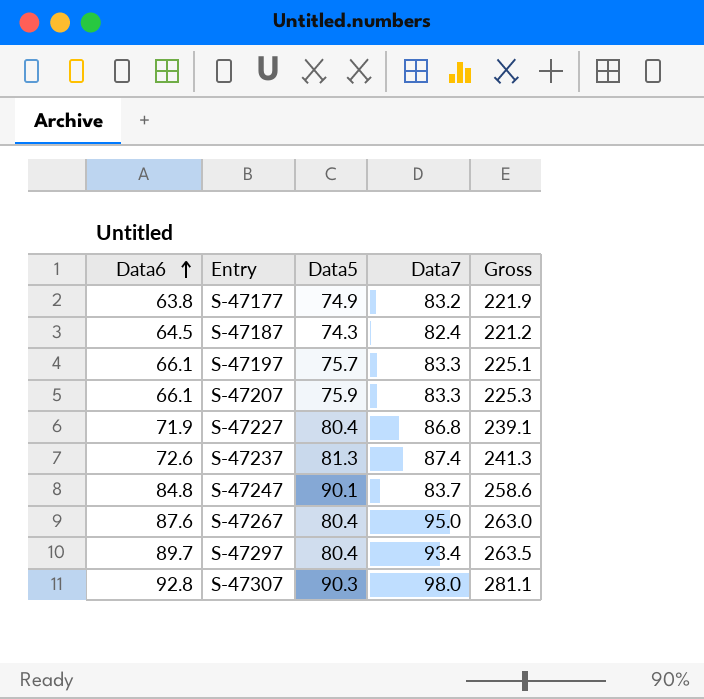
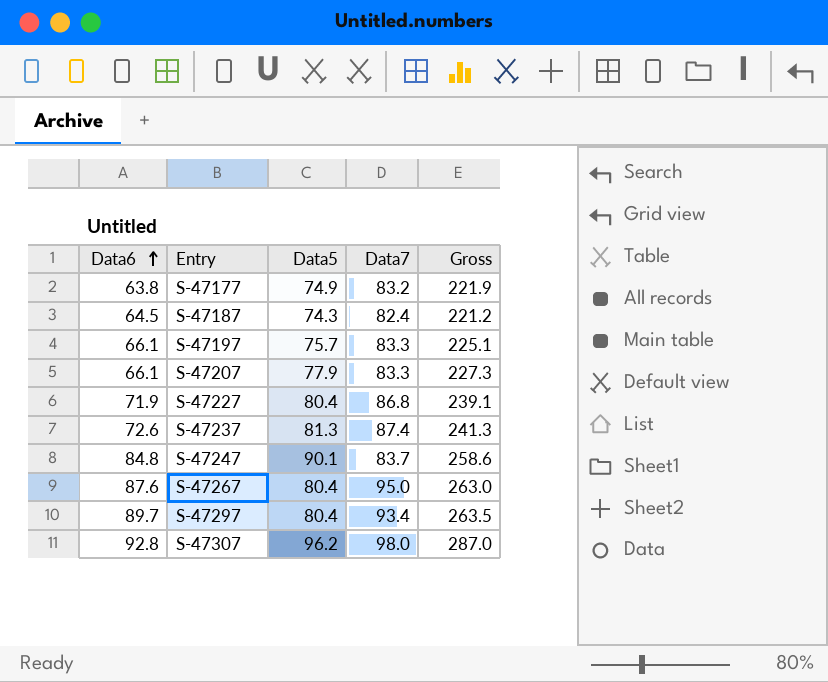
S-47207 | Data5: 75.9 -> 77.9
S-47207 | Gross: 225.3 -> 227.3
S-47307 | Data5: 90.3 -> 96.2
S-47307 | Gross: 281.1 -> 287.0

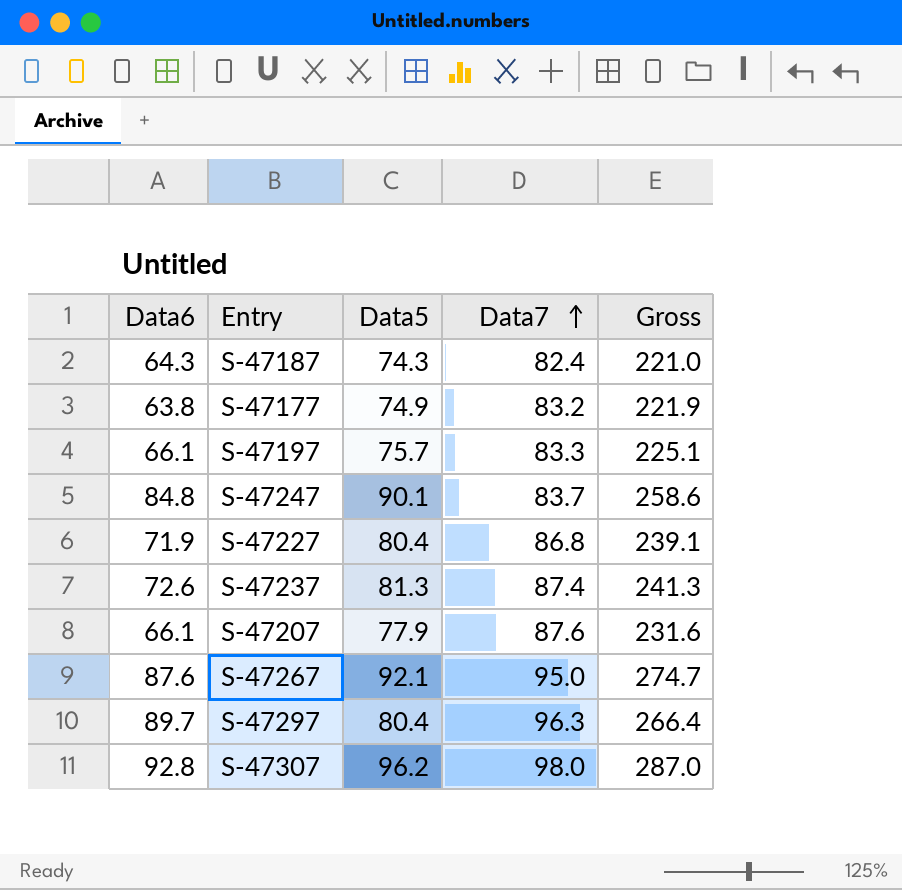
row order: Data6 ascending -> Data7 ascending
S-47187 | Data6: 64.5 -> 64.3
S-47187 | Gross: 221.2 -> 221.0
S-47207 | Data7: 83.3 -> 87.6
S-47207 | Gross: 227.3 -> 231.6
S-47267 | Data5: 80.4 -> 92.1
S-47267 | Gross: 263.0 -> 274.7
S-47297 | Data7: 93.4 -> 96.3
S-47297 | Gross: 263.5 -> 266.4

